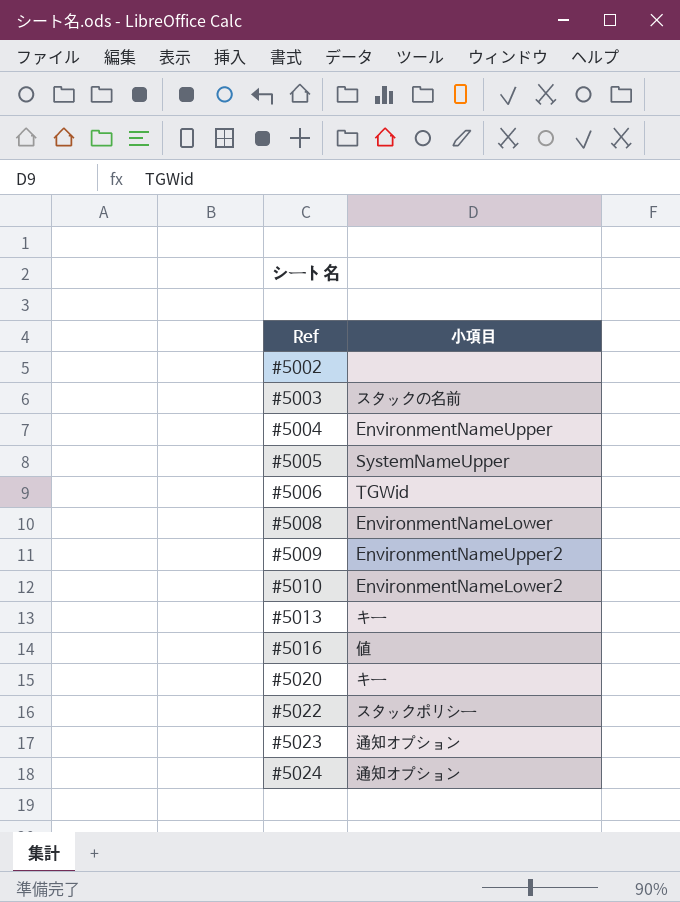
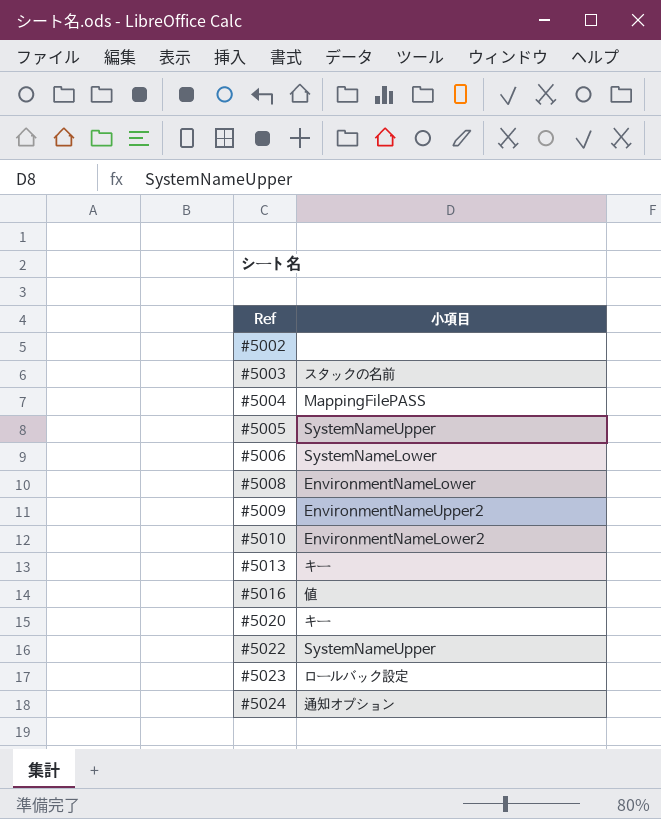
#5004 | 小項目: EnvironmentNameUpper -> MappingFilePASS
#5006 | 小項目: TGWid -> SystemNameLower
#5022 | 小項目: スタックポリシー -> SystemNameUpper
#5023 | 小項目: 通知オプション -> ロールバック設定

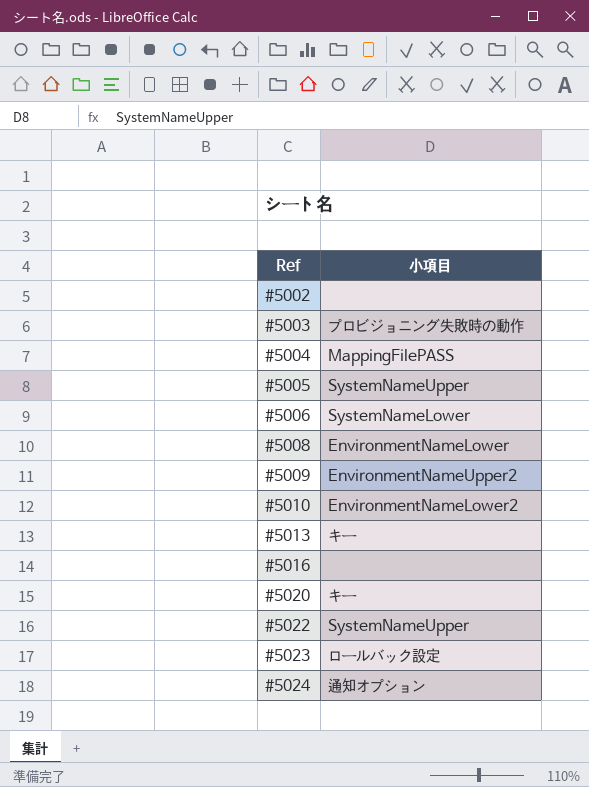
#5003 | 小項目: スタックの名前 -> プロビジョニング失敗時の動作
#5016 | 小項目: 値 -> none

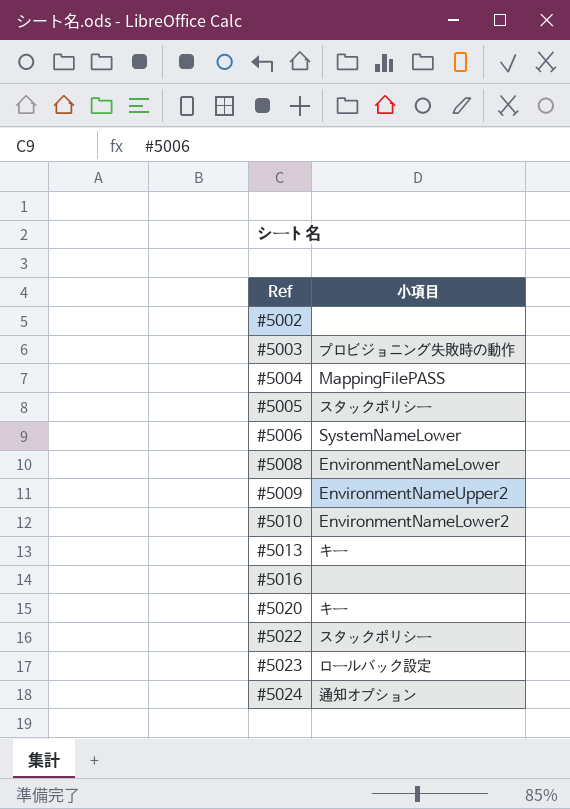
#5005 | 小項目: SystemNameUpper -> スタックポリシー
#5022 | 小項目: SystemNameUpper -> スタックポリシー

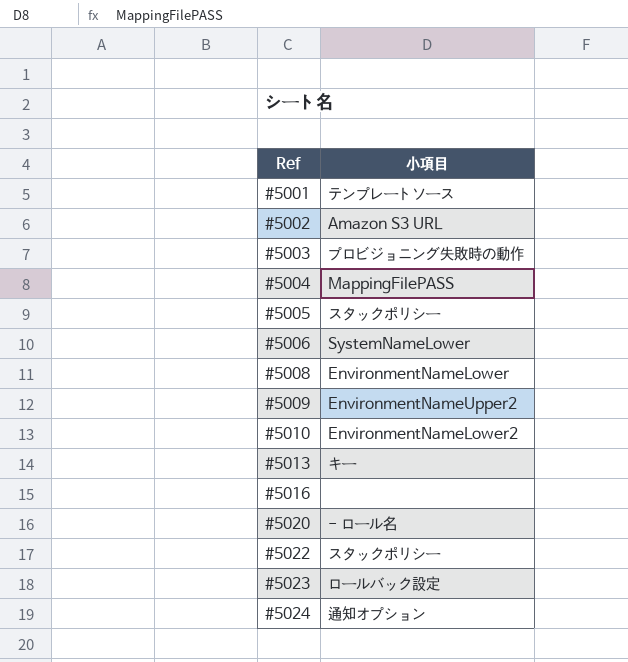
row #5001: none -> テンプレートソース
#5002 | 小項目: none -> Amazon S3 URL
#5020 | 小項目: キー -> - ロール名

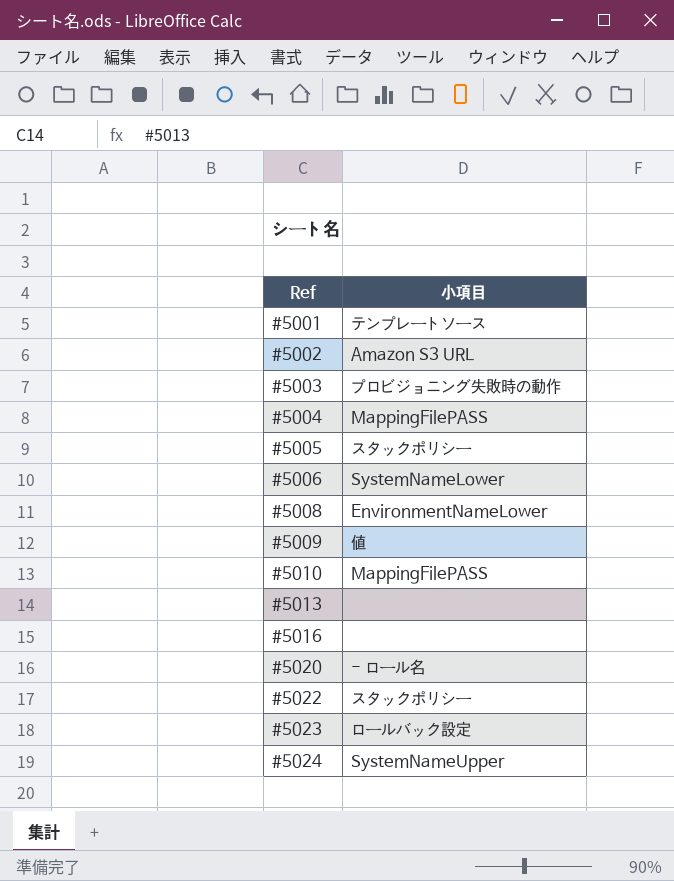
#5009 | 小項目: EnvironmentNameUpper2 -> 値
#5010 | 小項目: EnvironmentNameLower2 -> MappingFilePASS
#5013 | 小項目: キー -> none
#5024 | 小項目: 通知オプション -> SystemNameUpper

